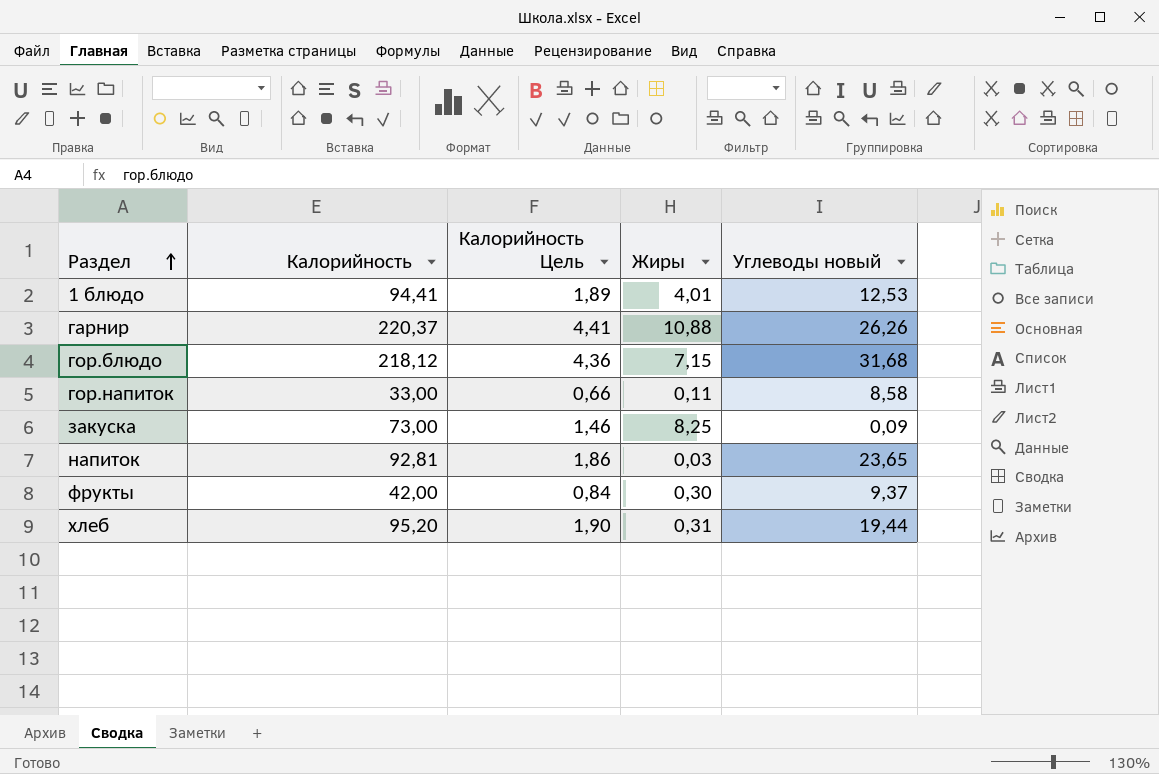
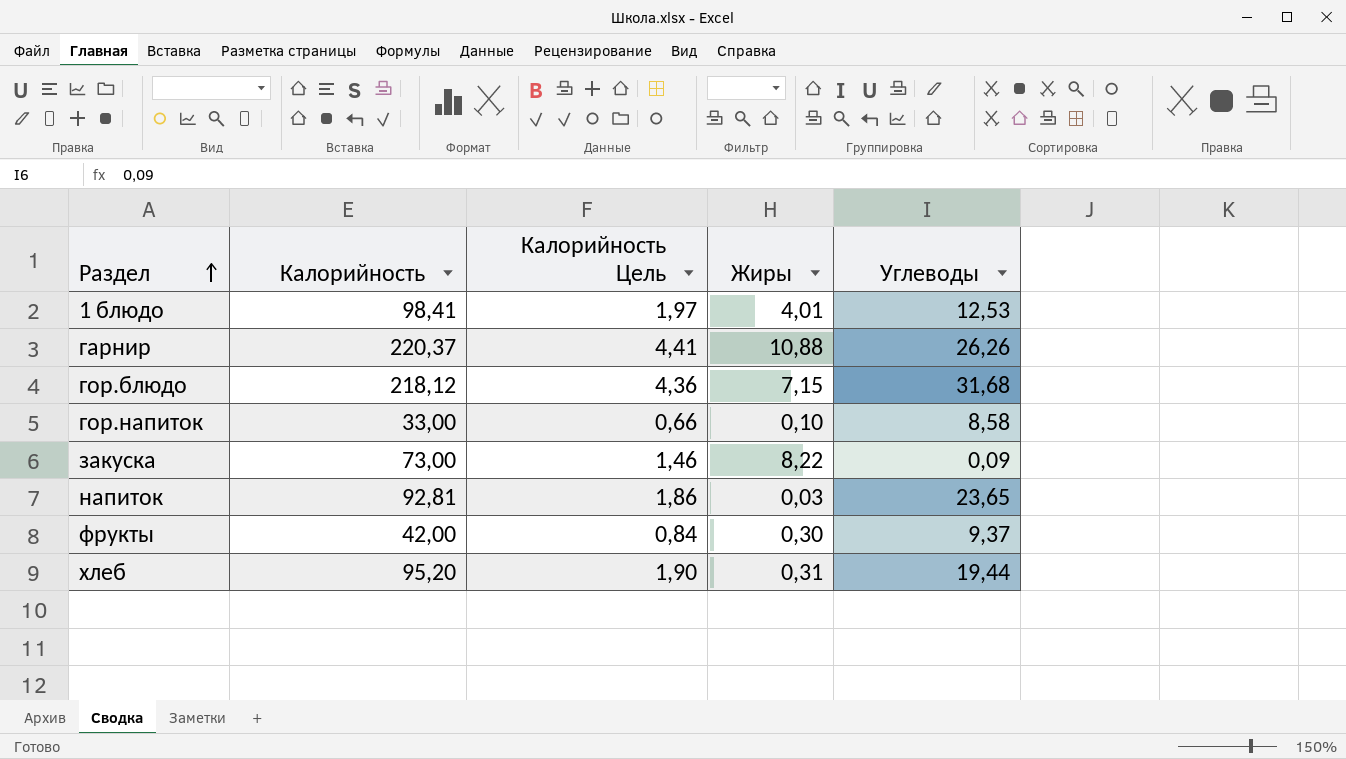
column name: Углеводы новый -> Углеводы
1 блюдо | Калорийность: 94,41 -> 98,41
1 блюдо | Калорийность Цель: 1,89 -> 1,97
гор.напиток | Жиры: 0,11 -> 0,10
закуска | Жиры: 8,25 -> 8,22

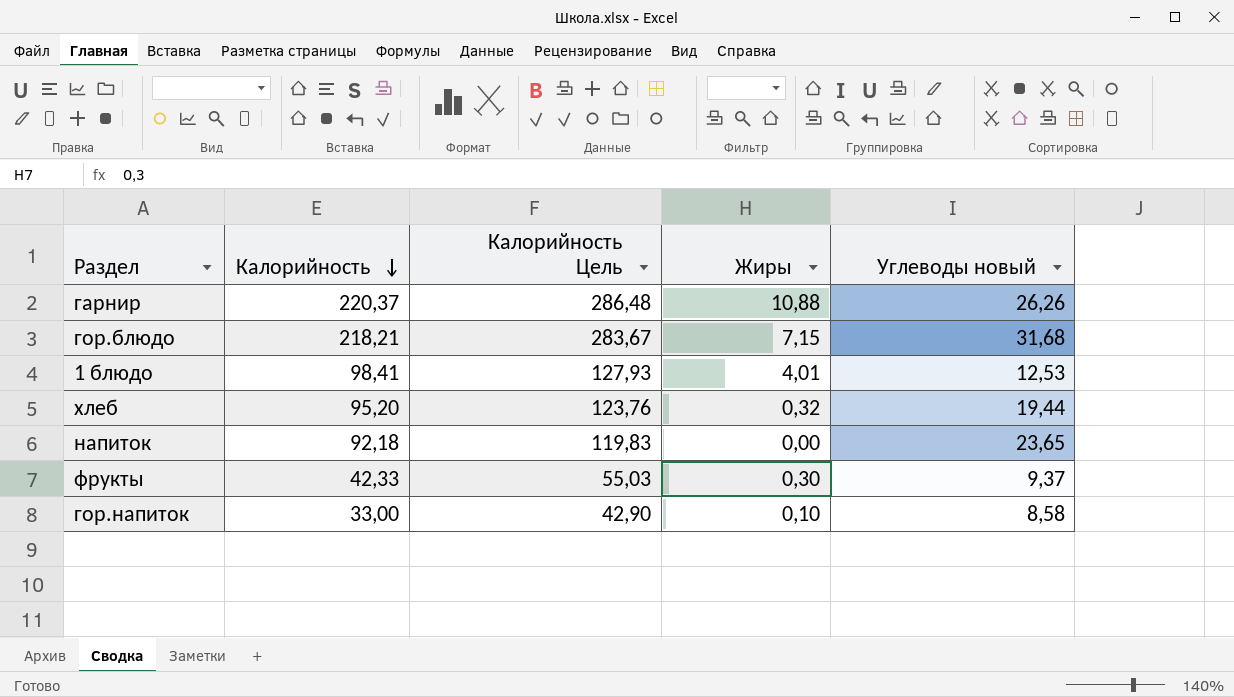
row order: Раздел ascending -> Калорийность descending
column Калорийность Цель | formula: [Калорийность] * 0,02 -> [Калорийность] * 1,3
column name: Углеводы -> Углеводы новый
row закуска: 73,00 | 1,46 | 8,22 | 0,09 -> none
гор.блюдо | Калорийность: 218,12 -> 218,21
хлеб | Жиры: 0,31 -> 0,32
напиток | Калорийность: 92,81 -> 92,18
напиток | Жиры: 0,03 -> 0,00
фрукты | Калорийность: 42,00 -> 42,33

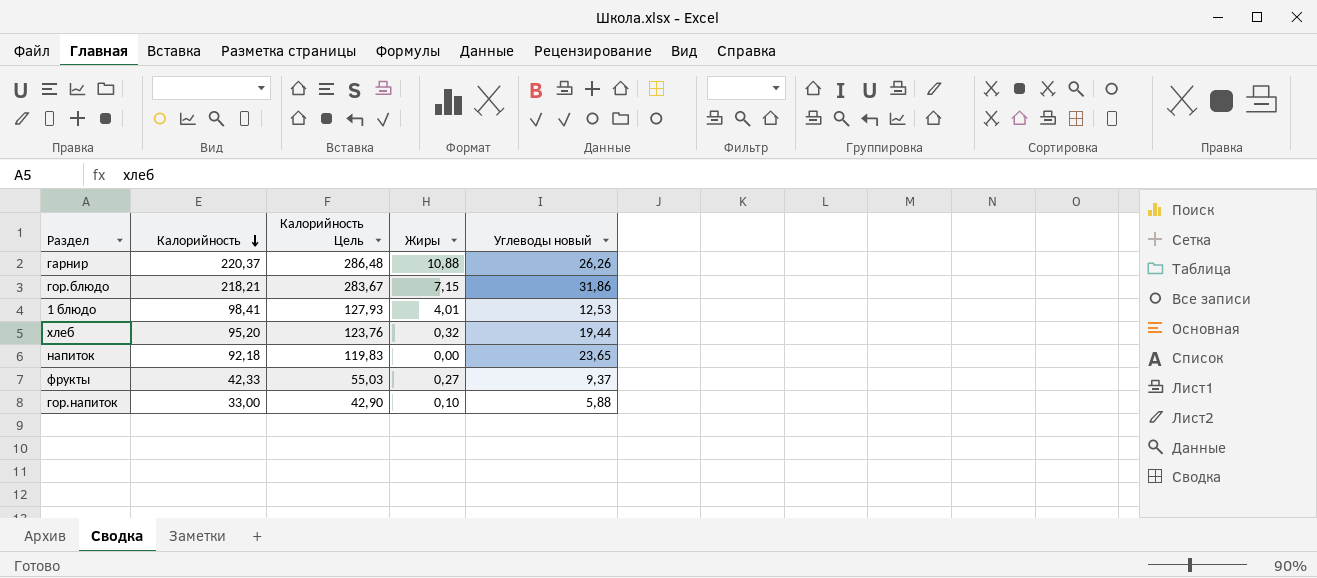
гор.блюдо | Углеводы новый: 31,68 -> 31,86
фрукты | Жиры: 0,30 -> 0,27
гор.напиток | Углеводы новый: 8,58 -> 5,88

